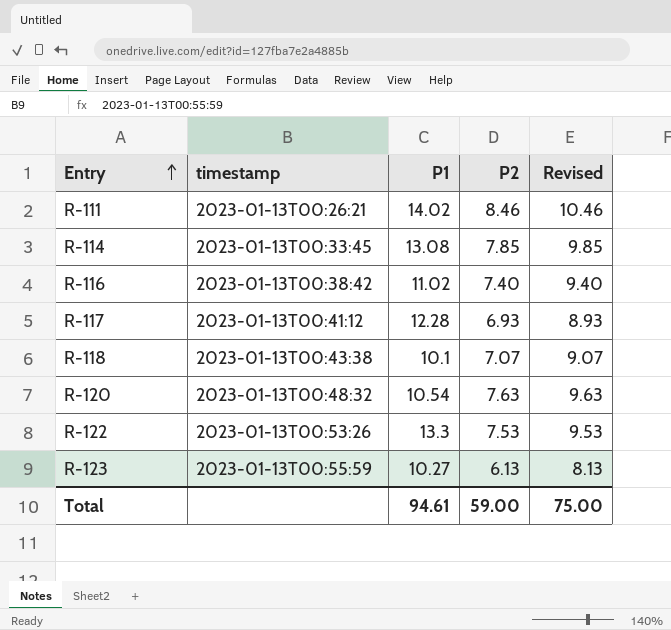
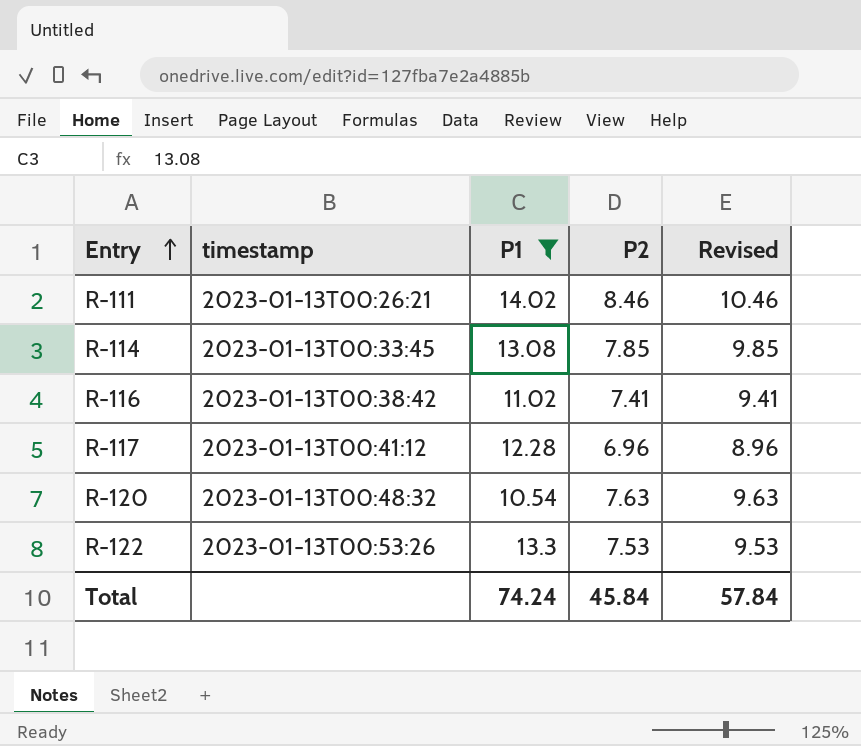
filter: none -> P1 >= 10.54
R-116 | P2: 7.40 -> 7.41
R-116 | Revised: 9.40 -> 9.41
R-117 | P2: 6.93 -> 6.96
R-117 | Revised: 8.93 -> 8.96
Total | P1: 94.61 -> 74.24
Total | P2: 59.00 -> 45.84
Total | Revised: 75.00 -> 57.84

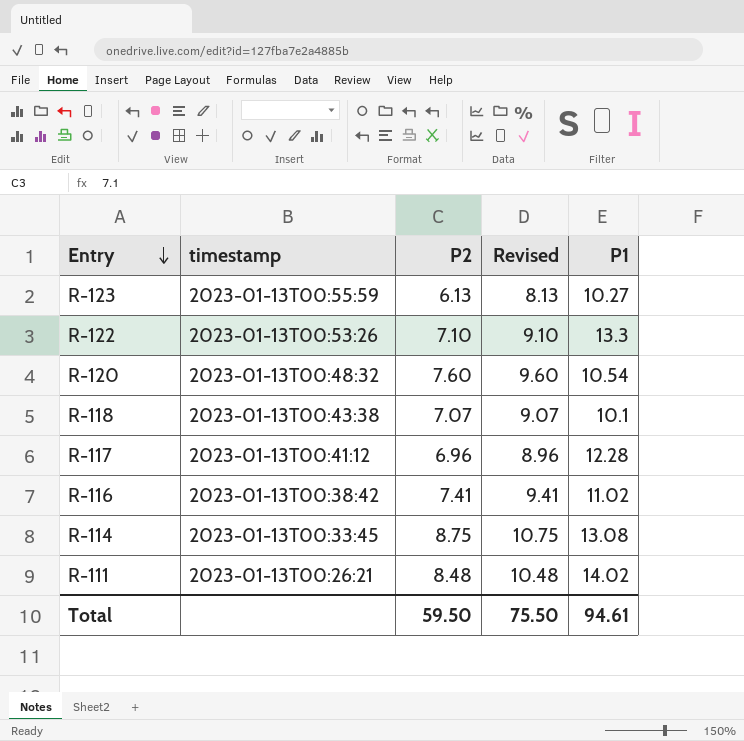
filter: P1 >= 10.54 -> none
row order: Entry ascending -> Entry descending
column P1 | position: 3 -> 5
R-122 | P2: 7.53 -> 7.10
R-122 | Revised: 9.53 -> 9.10
R-120 | P2: 7.63 -> 7.60
R-120 | Revised: 9.63 -> 9.60
R-114 | P2: 7.85 -> 8.75
R-114 | Revised: 9.85 -> 10.75
R-111 | P2: 8.46 -> 8.48
R-111 | Revised: 10.46 -> 10.48
Total | P2: 45.84 -> 59.50
Total | Revised: 57.84 -> 75.50
Total | P1: 74.24 -> 94.61

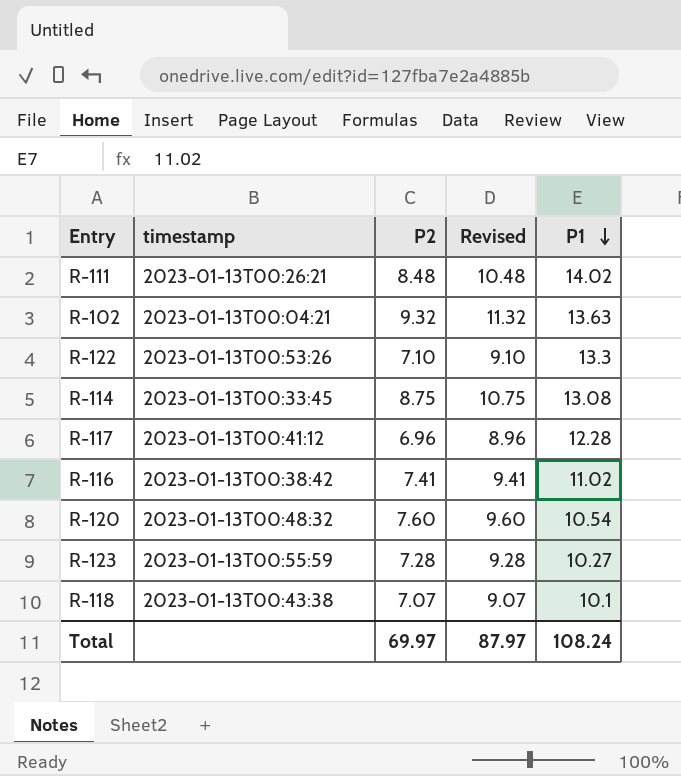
row order: Entry descending -> P1 descending
row R-102: none -> 2023-01-13T00:04:21 | 9.32 | 11.32 | 13.63
R-123 | P2: 6.13 -> 7.28
R-123 | Revised: 8.13 -> 9.28
Total | P2: 59.50 -> 69.97
Total | Revised: 75.50 -> 87.97
Total | P1: 94.61 -> 108.24

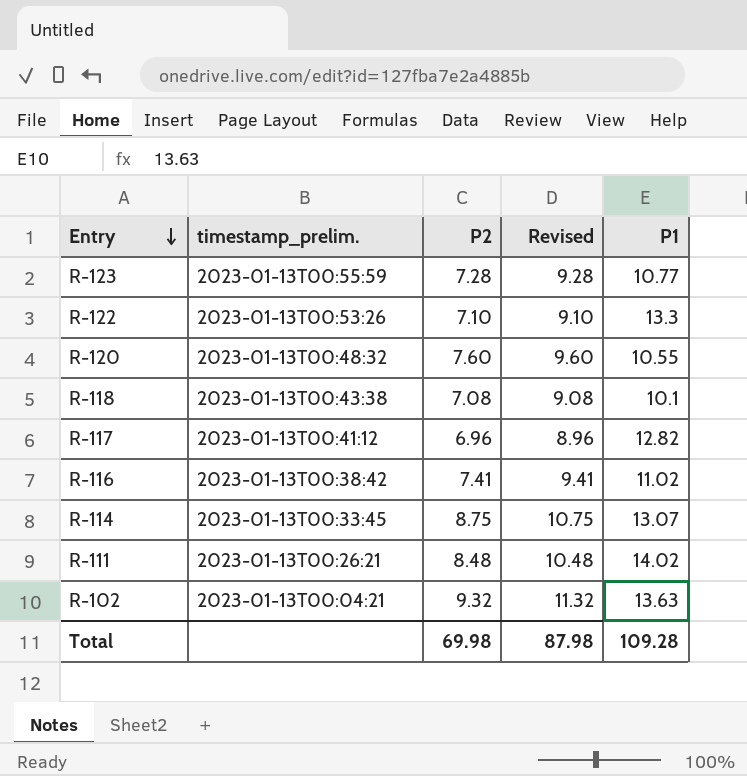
row order: P1 descending -> Entry descending
column name: timestamp -> timestamp_prelim.
R-123 | P1: 10.27 -> 10.77
R-120 | P1: 10.54 -> 10.55
R-118 | P2: 7.07 -> 7.08
R-118 | Revised: 9.07 -> 9.08
R-117 | P1: 12.28 -> 12.82
R-114 | P1: 13.08 -> 13.07
Total | P2: 69.97 -> 69.98
Total | Revised: 87.97 -> 87.98
Total | P1: 108.24 -> 109.28

